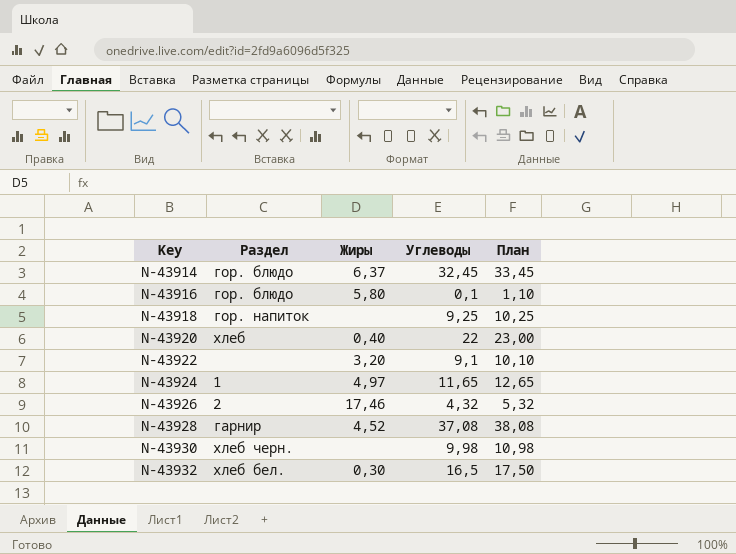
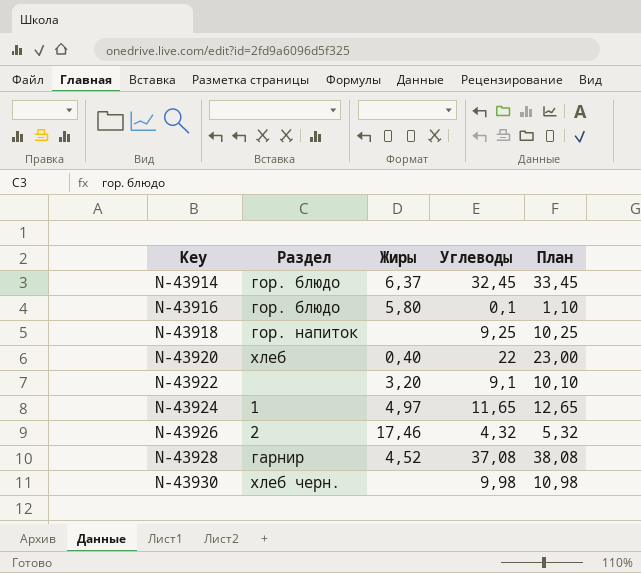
row N-43932: хлеб бел. | 0,30 | 16,5 | 17,50 -> none

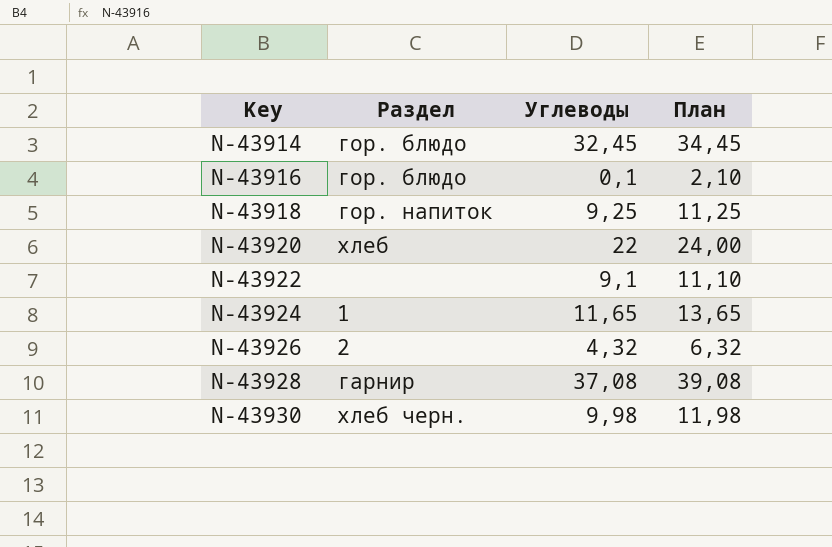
column Жиры | position: 3 -> none
column План | formula: [Углеводы] + 1 -> [Углеводы] + 2

